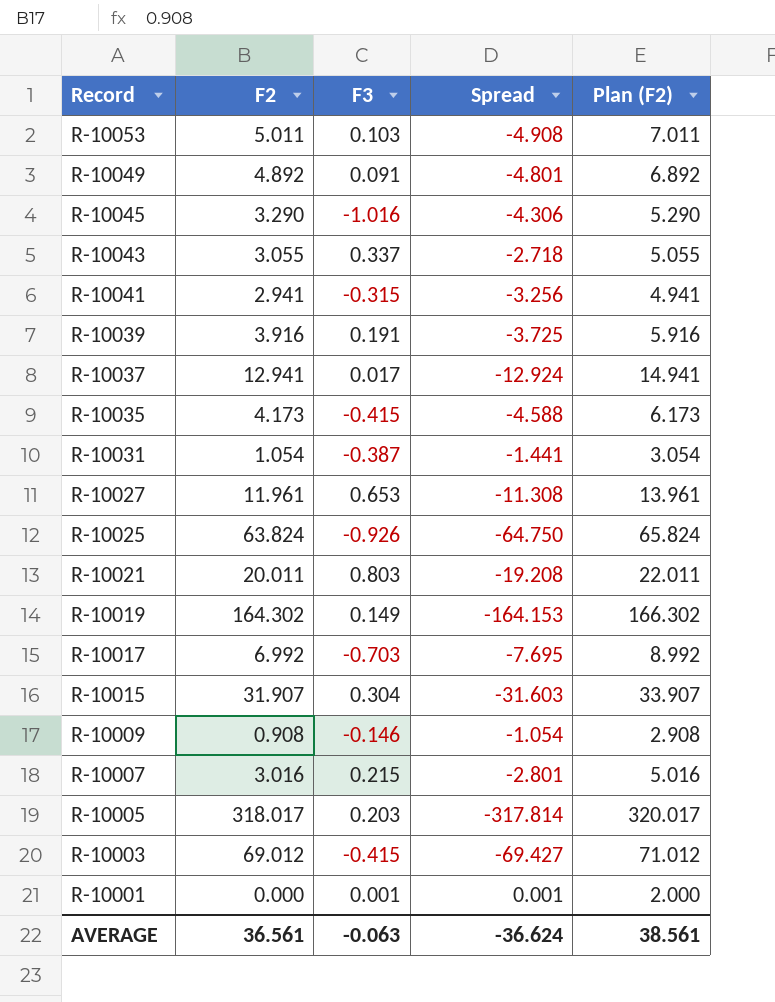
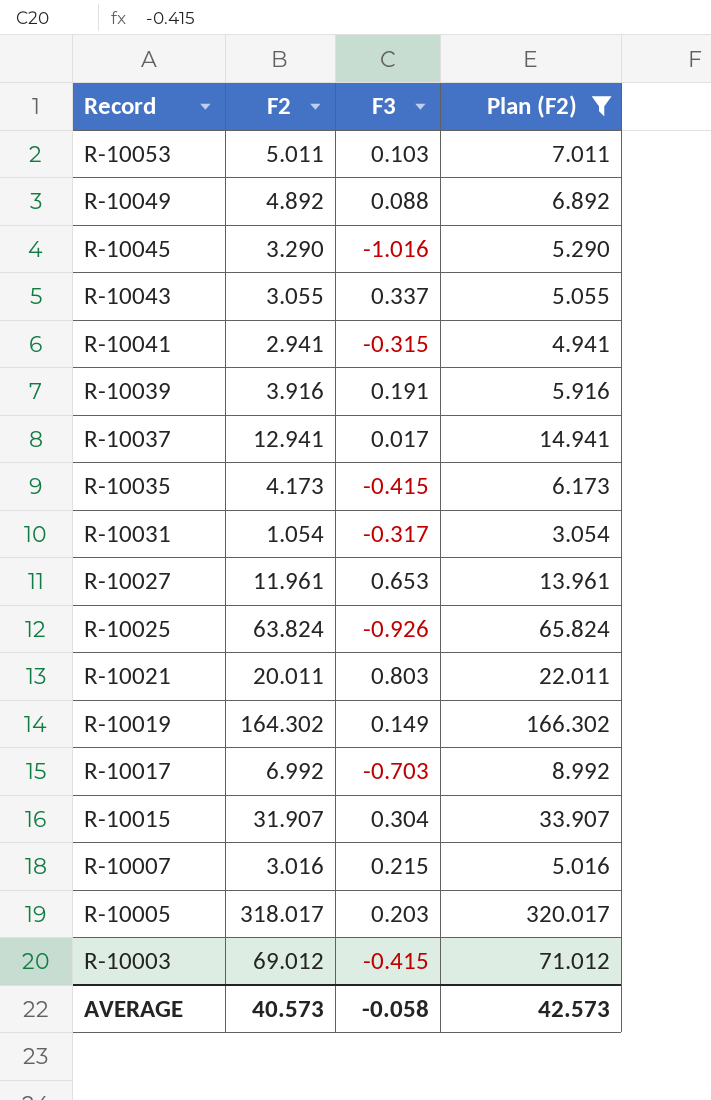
filter: none -> Plan (F2) >= 3.054
column Spread | formula: [F3] - [F2] -> none
R-10049 | F3: 0.091 -> 0.088
R-10031 | F3: -0.387 -> -0.317
AVERAGE | F2: 36.561 -> 40.573
AVERAGE | F3: -0.063 -> -0.058
AVERAGE | Plan (F2): 38.561 -> 42.573

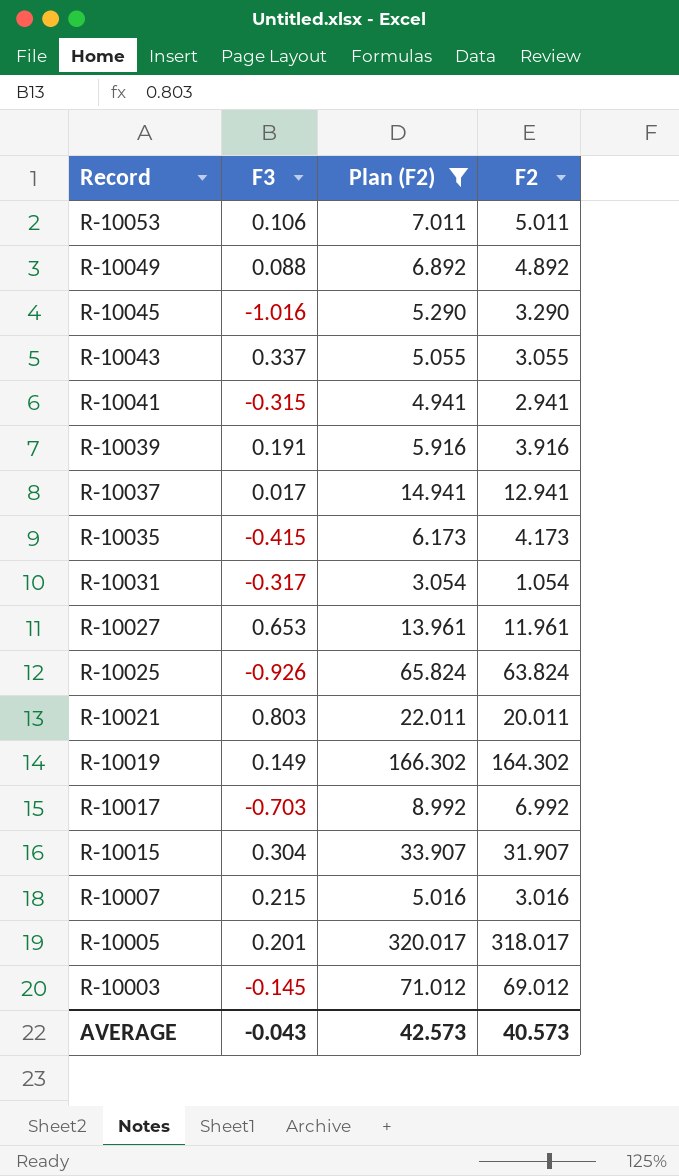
column F2 | position: 2 -> 4
R-10053 | F3: 0.103 -> 0.106
R-10005 | F3: 0.203 -> 0.201
R-10003 | F3: -0.415 -> -0.145
AVERAGE | F3: -0.058 -> -0.043

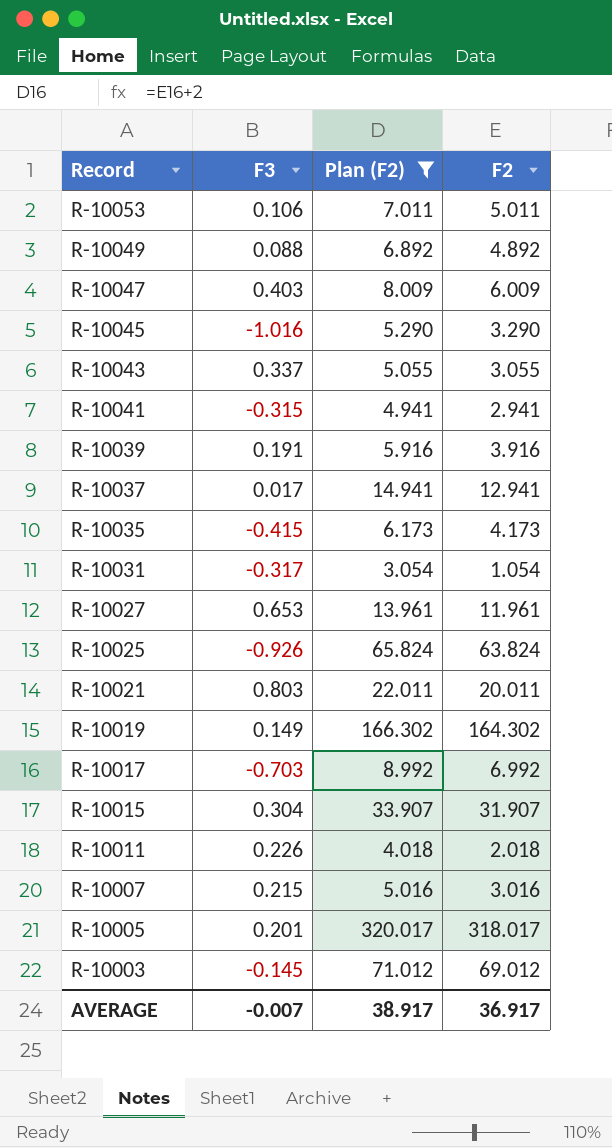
row R-10047: none -> 0.403 | 8.009 | 6.009
row R-10011: none -> 0.226 | 4.018 | 2.018
AVERAGE | F3: -0.043 -> -0.007
AVERAGE | Plan (F2): 42.573 -> 38.917
AVERAGE | F2: 40.573 -> 36.917

